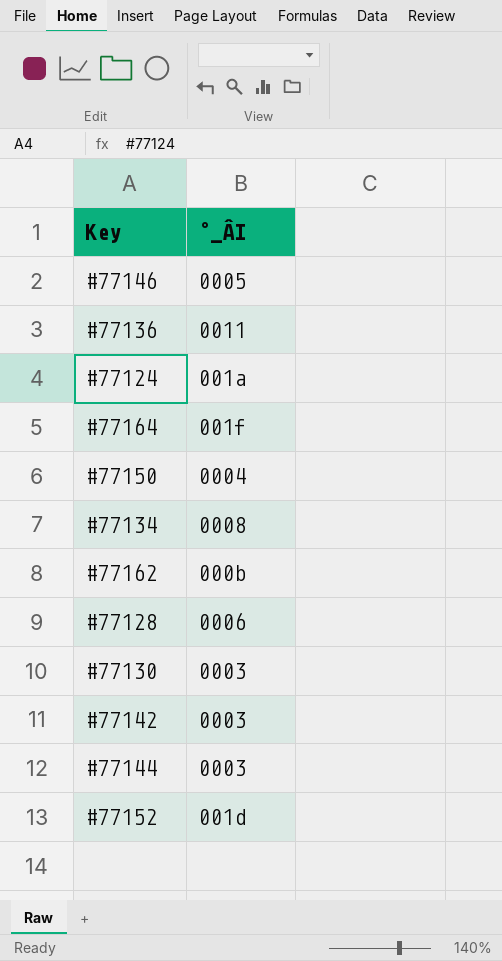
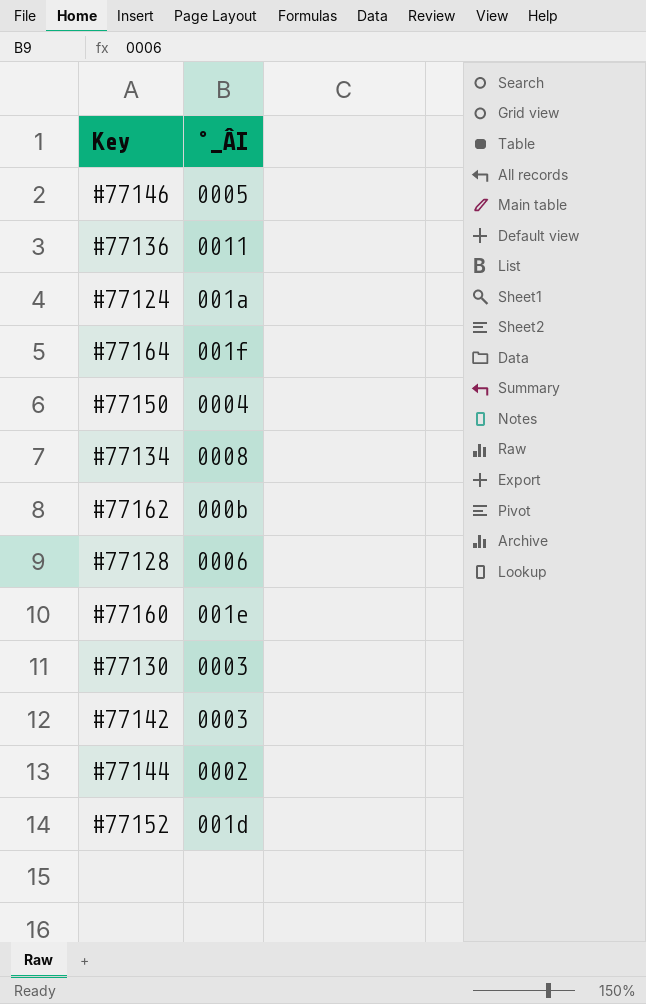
row #77160: none -> 001e
#77144 | °_ÂI: 0003 -> 0002

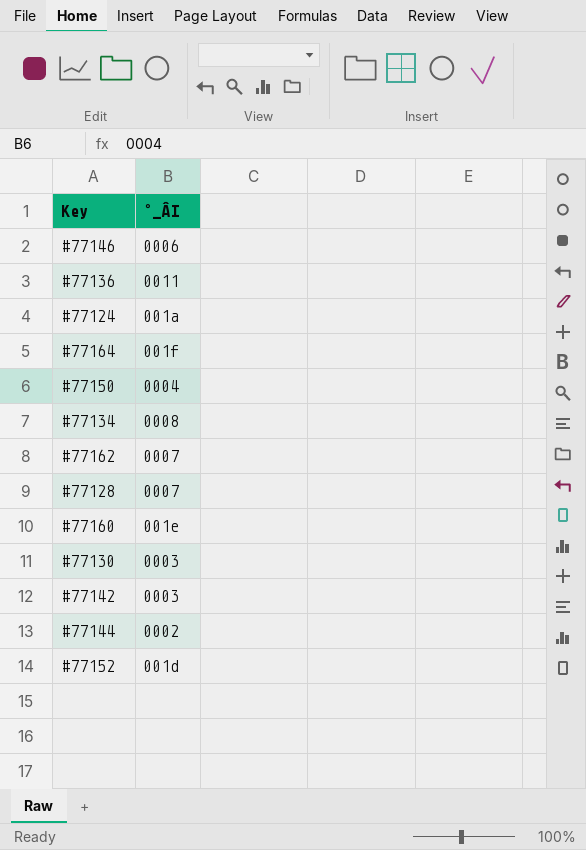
#77146 | °_ÂI: 0005 -> 0006
#77162 | °_ÂI: 000b -> 0007
#77128 | °_ÂI: 0006 -> 0007

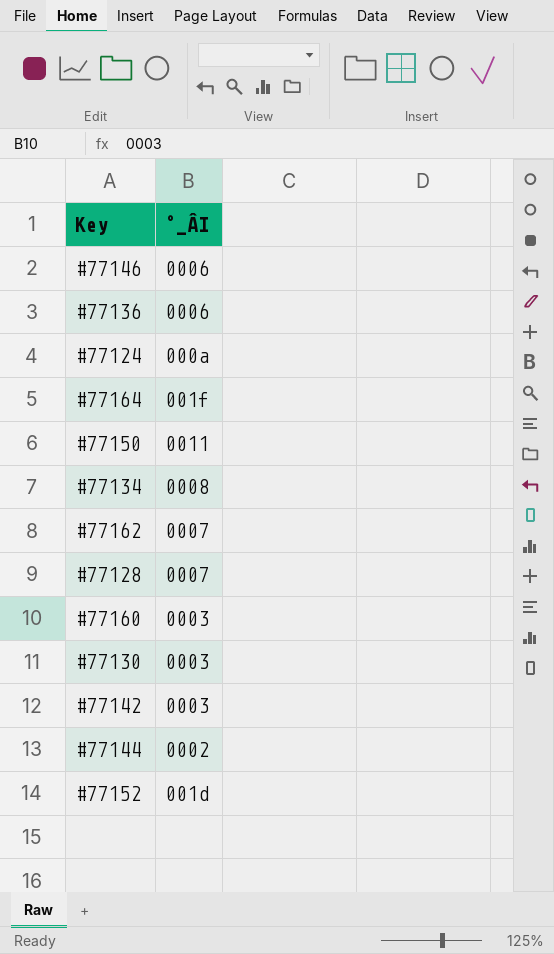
#77136 | °_ÂI: 0011 -> 0006
#77124 | °_ÂI: 001a -> 000a
#77150 | °_ÂI: 0004 -> 0011
#77160 | °_ÂI: 001e -> 0003

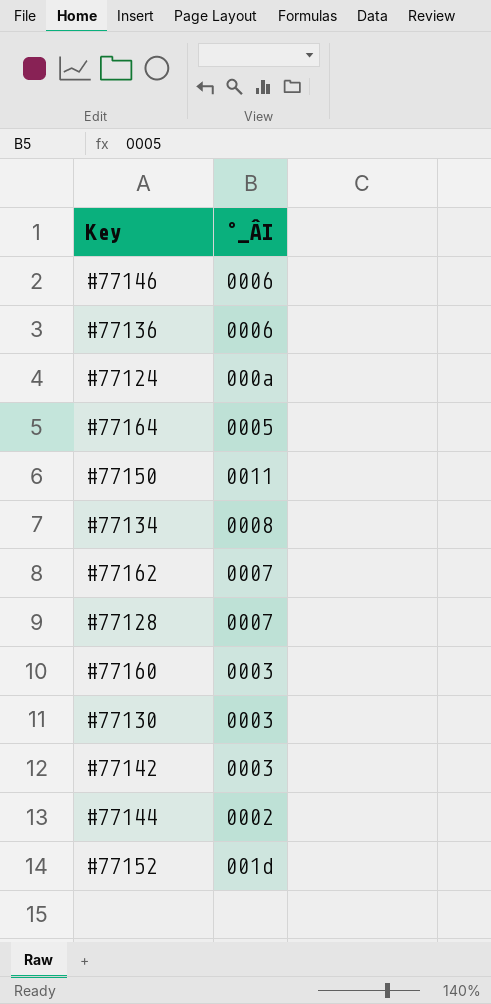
#77164 | °_ÂI: 001f -> 0005

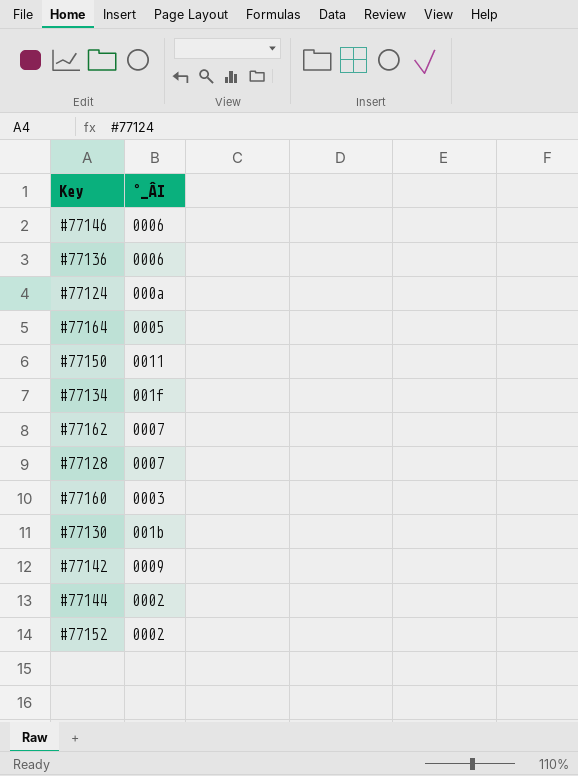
#77134 | °_ÂI: 0008 -> 001f
#77130 | °_ÂI: 0003 -> 001b
#77142 | °_ÂI: 0003 -> 0009
#77152 | °_ÂI: 001d -> 0002

